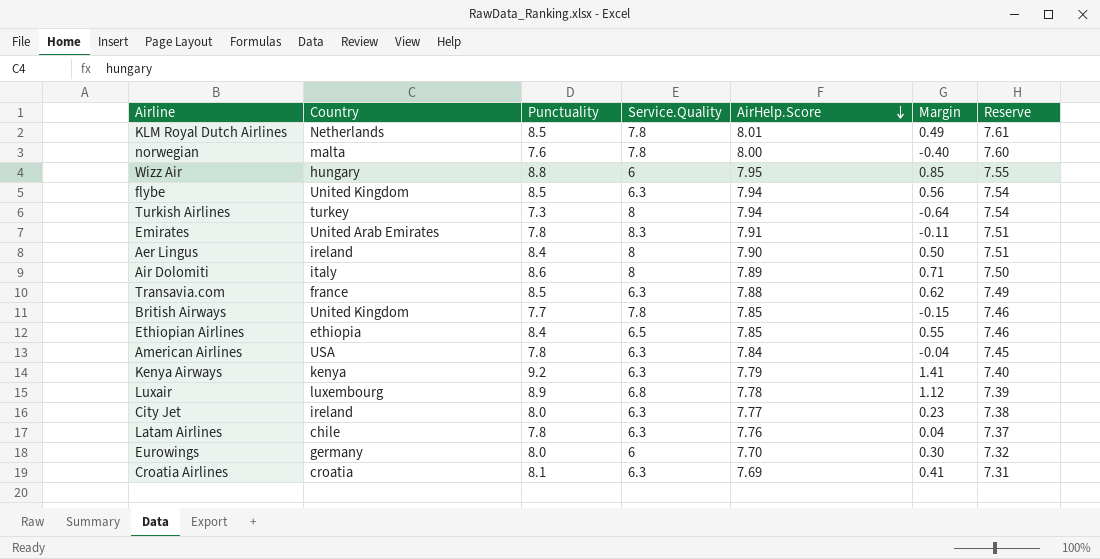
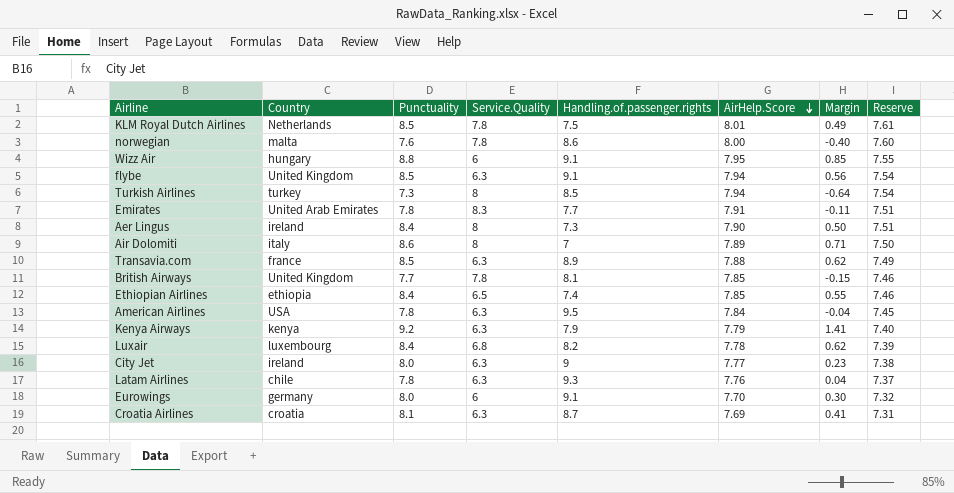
column Handling.of.passenger.rights | position: none -> 5
Luxair | Punctuality: 8.9 -> 8.4
Luxair | Margin: 1.12 -> 0.62

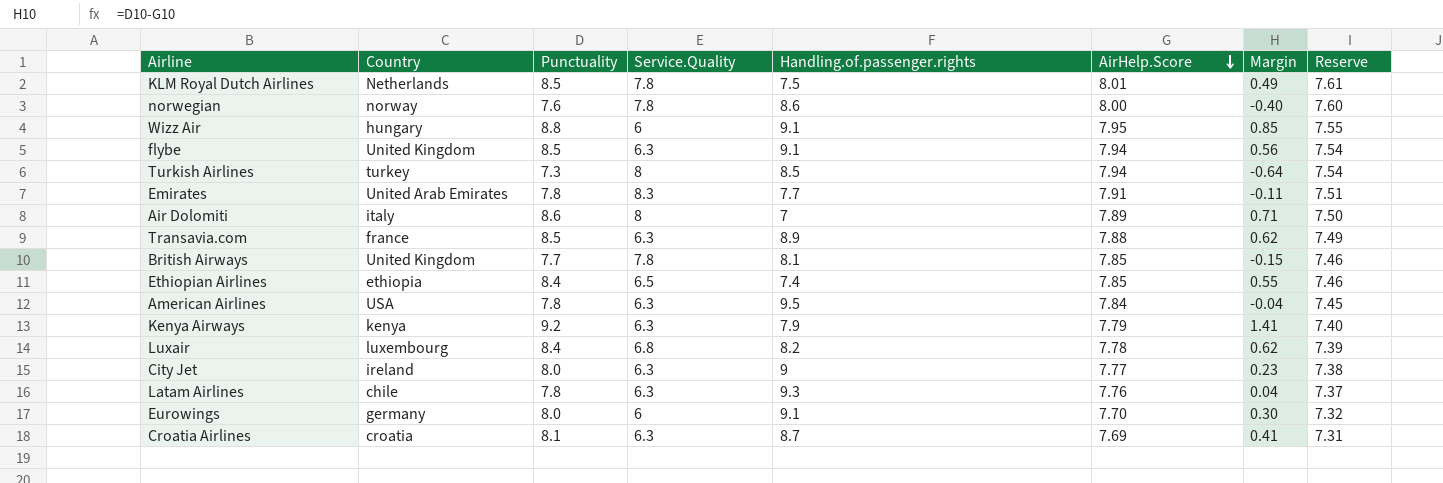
row Aer Lingus: ireland | 8.4 | 8 | 7.3 | 7.90 | 0.50 | 7.51 -> none
norwegian | Country: malta -> norway

